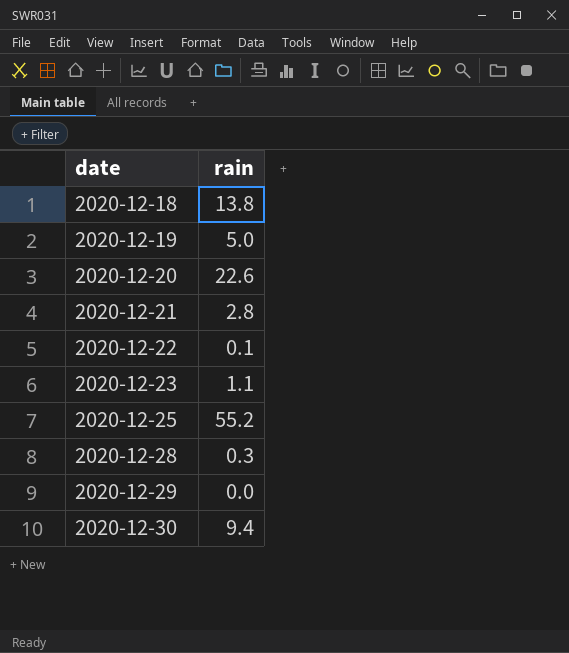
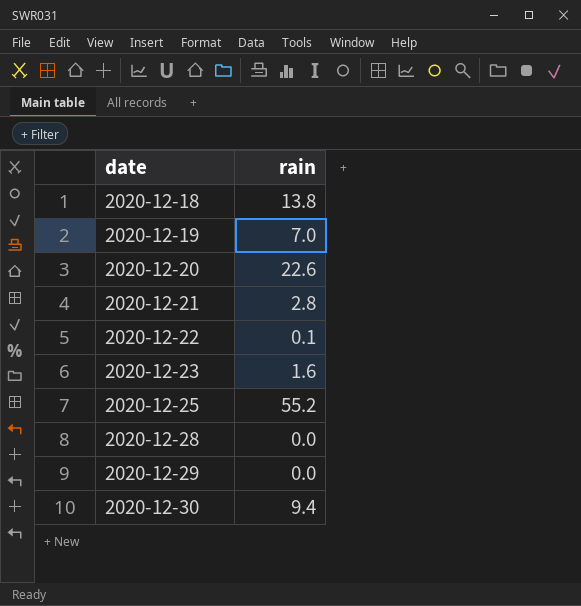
2020-12-19 | rain: 5.0 -> 7.0
2020-12-23 | rain: 1.1 -> 1.6
2020-12-28 | rain: 0.3 -> 0.0

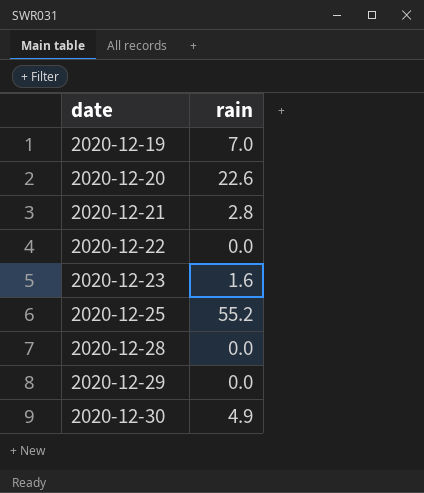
row 2020-12-18: 13.8 -> none
2020-12-22 | rain: 0.1 -> 0.0
2020-12-30 | rain: 9.4 -> 4.9

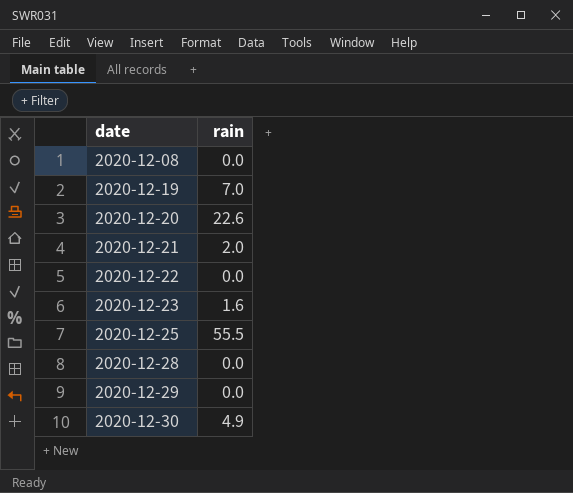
row 2020-12-08: none -> 0.0
2020-12-21 | rain: 2.8 -> 2.0
2020-12-25 | rain: 55.2 -> 55.5

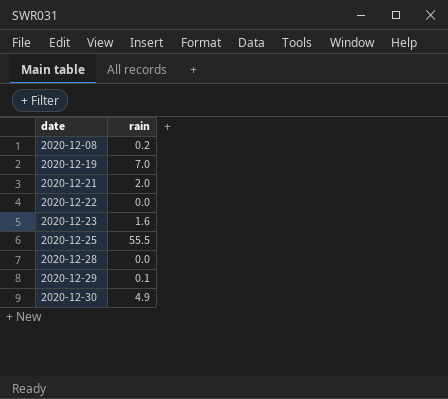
row 2020-12-20: 22.6 -> none
2020-12-08 | rain: 0.0 -> 0.2
2020-12-29 | rain: 0.0 -> 0.1

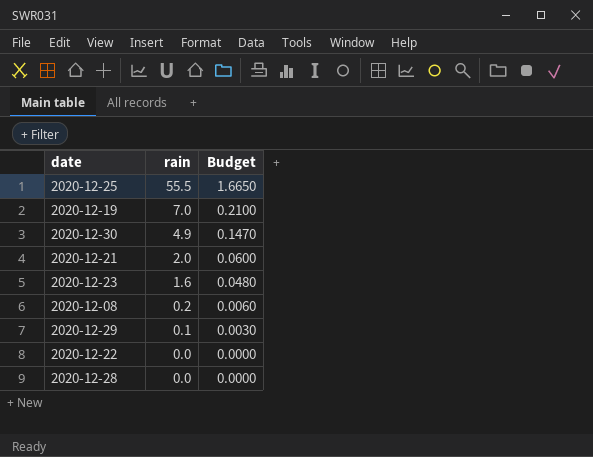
row order: date ascending -> rain descending
column Budget | formula: none -> [rain] * 0.03

